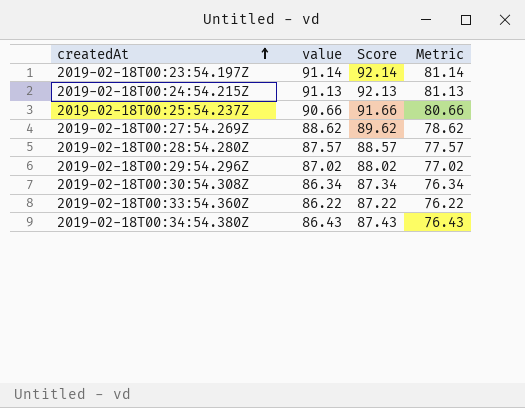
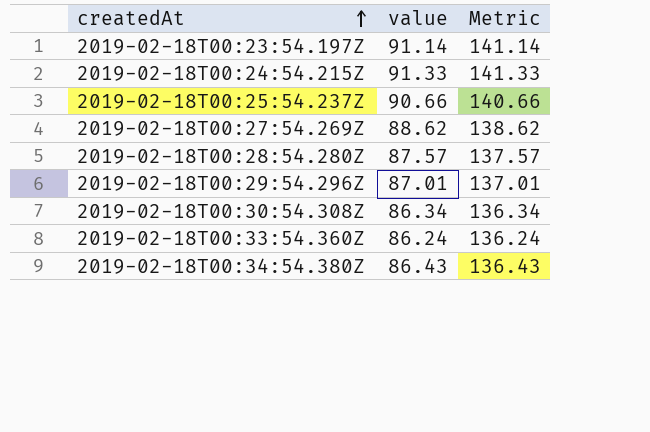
column Score | formula: [value] + 1 -> none
column Metric | formula: [value] - 10 -> [value] + 50
2019-02-18T00:24:54.215Z | value: 91.13 -> 91.33
2019-02-18T00:29:54.296Z | value: 87.02 -> 87.01
2019-02-18T00:33:54.360Z | value: 86.22 -> 86.24

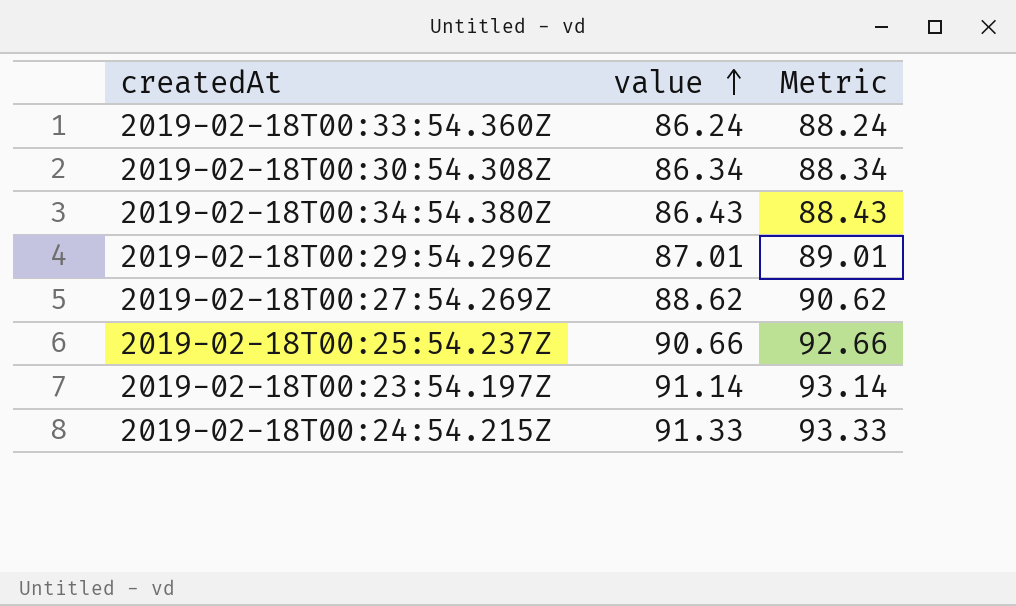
row order: createdAt ascending -> value ascending
column Metric | formula: [value] + 50 -> [value] + 2
row 2019-02-18T00:28:54.280Z: 87.57 | 137.57 -> none

